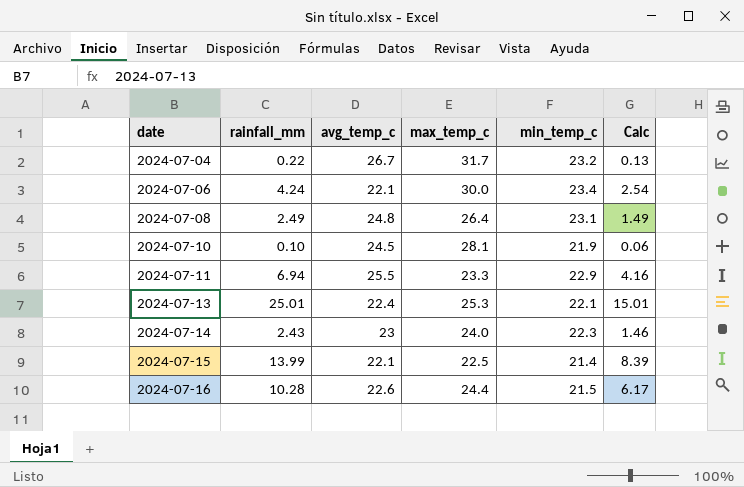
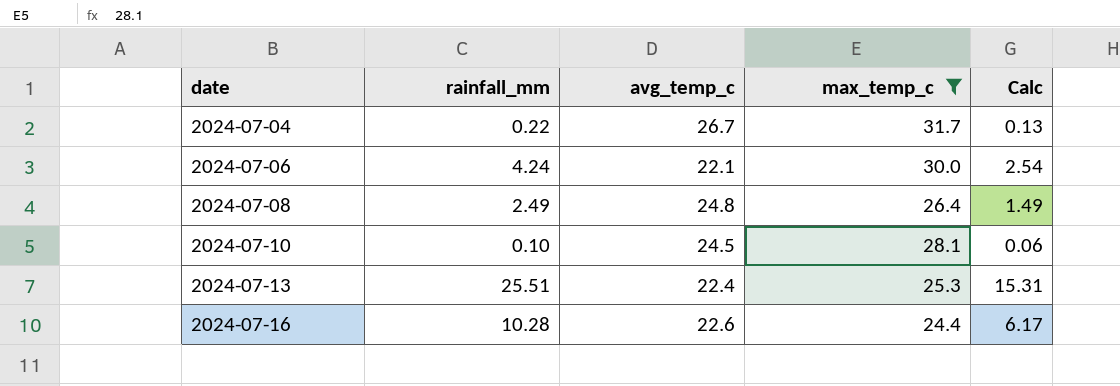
filter: none -> max_temp_c >= 24.4
column min_temp_c | position: 5 -> none
2024-07-13 | rainfall_mm: 25.01 -> 25.51
2024-07-13 | Calc: 15.01 -> 15.31

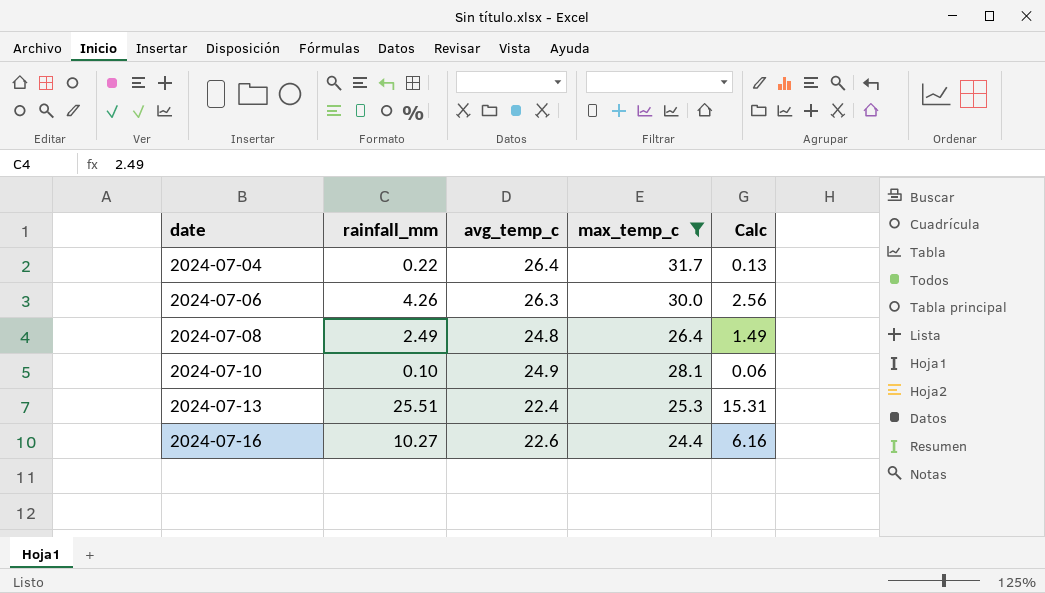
2024-07-04 | avg_temp_c: 26.7 -> 26.4
2024-07-06 | rainfall_mm: 4.24 -> 4.26
2024-07-06 | avg_temp_c: 22.1 -> 26.3
2024-07-06 | Calc: 2.54 -> 2.56
2024-07-10 | avg_temp_c: 24.5 -> 24.9
2024-07-16 | rainfall_mm: 10.28 -> 10.27
2024-07-16 | Calc: 6.17 -> 6.16

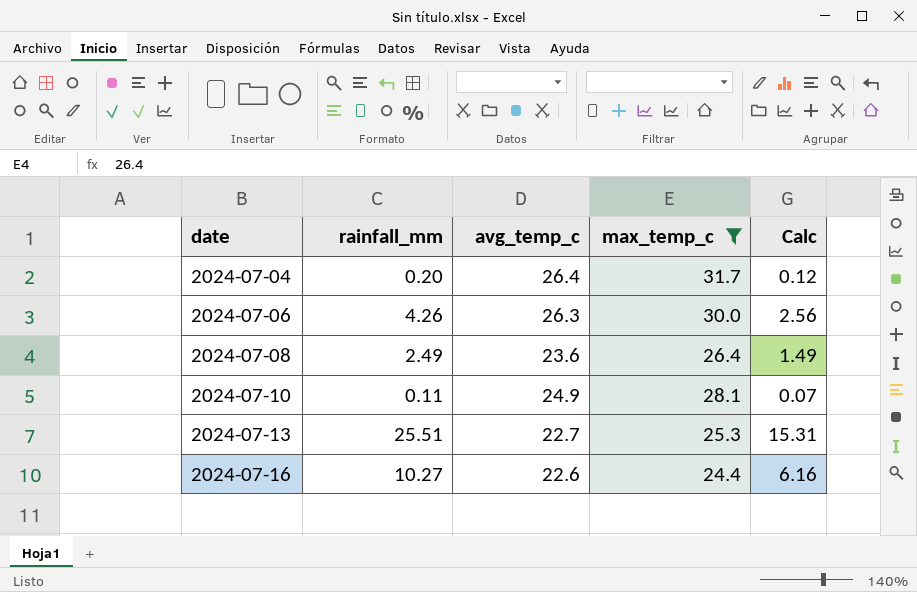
2024-07-04 | rainfall_mm: 0.22 -> 0.20
2024-07-04 | Calc: 0.13 -> 0.12
2024-07-08 | avg_temp_c: 24.8 -> 23.6
2024-07-10 | rainfall_mm: 0.10 -> 0.11
2024-07-10 | Calc: 0.06 -> 0.07
2024-07-13 | avg_temp_c: 22.4 -> 22.7

